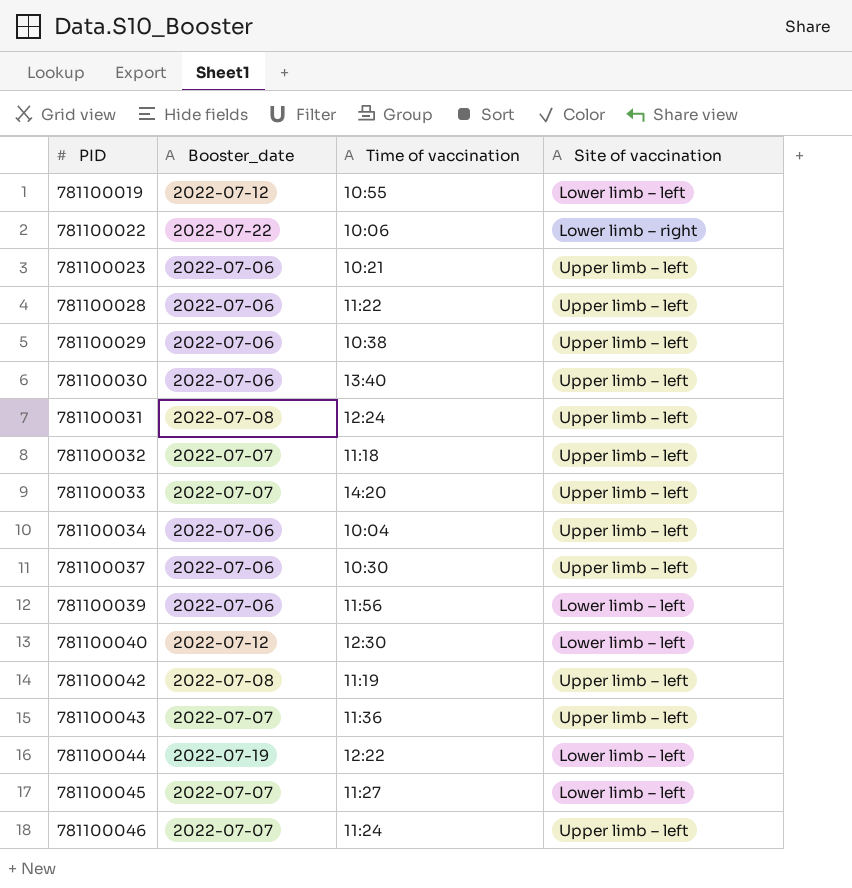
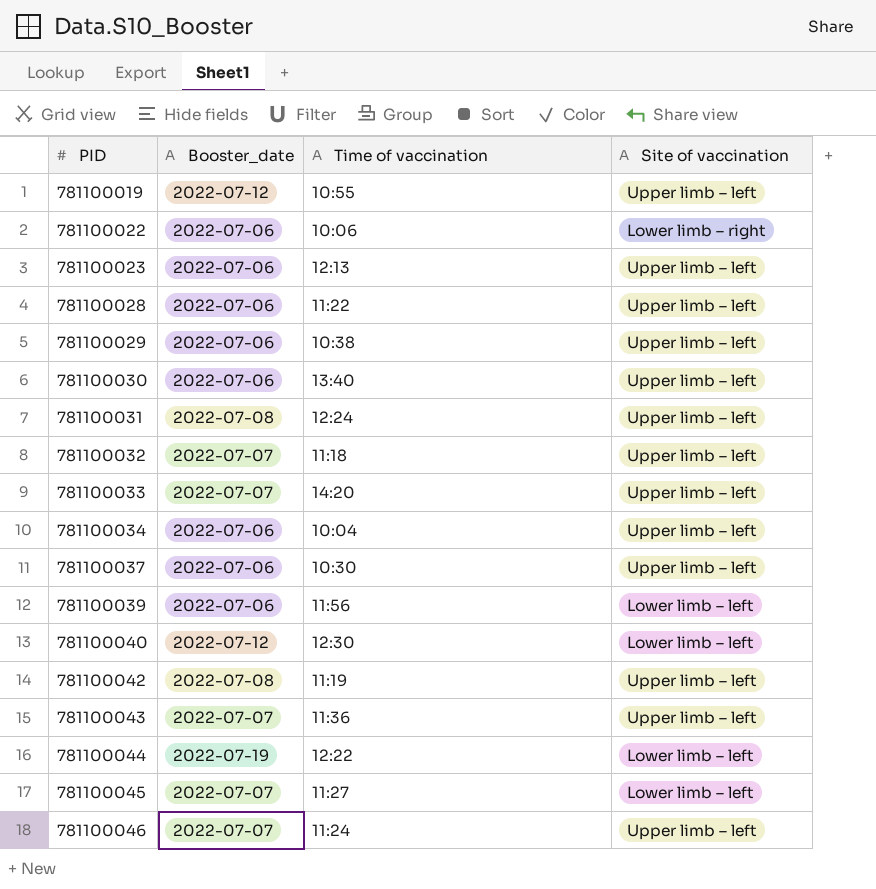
781100019 | Site of vaccination: Lower limb – left -> Upper limb – left
781100022 | Booster_date: 2022-07-22 -> 2022-07-06
781100023 | Time of vaccination: 10:21 -> 12:13

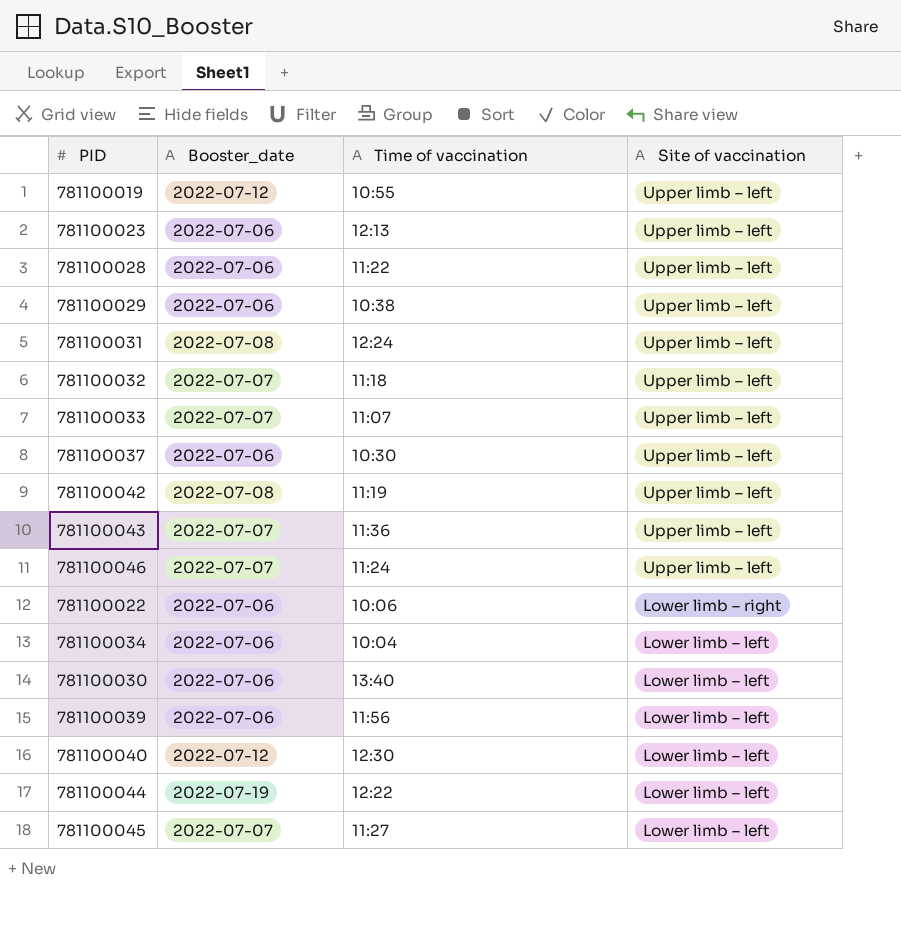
row order: PID ascending -> Site of vaccination descending
781100033 | Time of vaccination: 14:20 -> 11:07
781100034 | Site of vaccination: Upper limb – left -> Lower limb – left
781100030 | Site of vaccination: Upper limb – left -> Lower limb – left

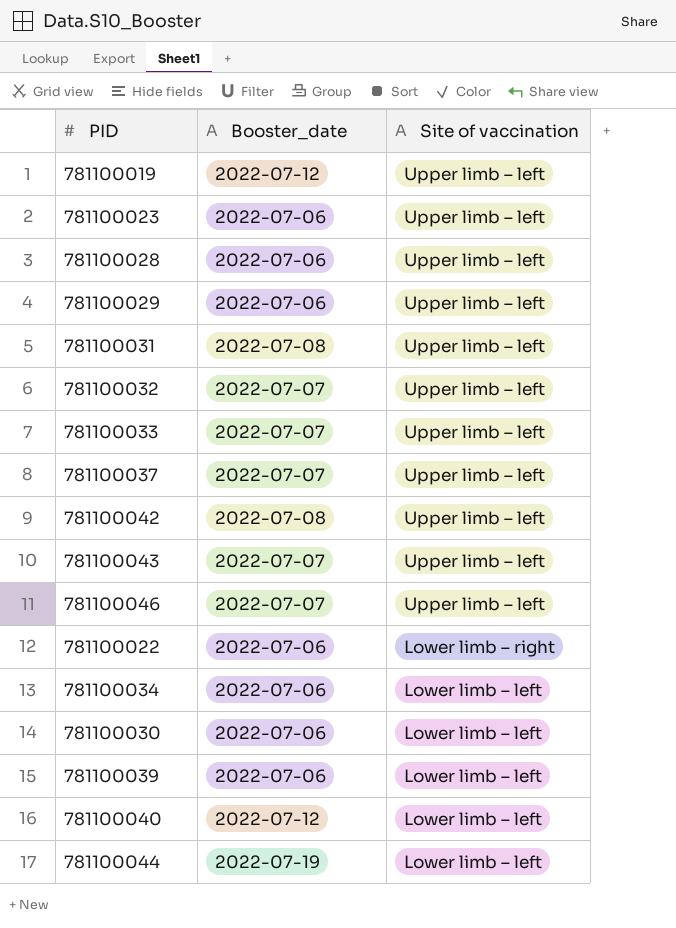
column Time of vaccination | position: 3 -> none
row 781100045: 2022-07-07 | 11:27 | Lower limb – left -> none
781100037 | Booster_date: 2022-07-06 -> 2022-07-07

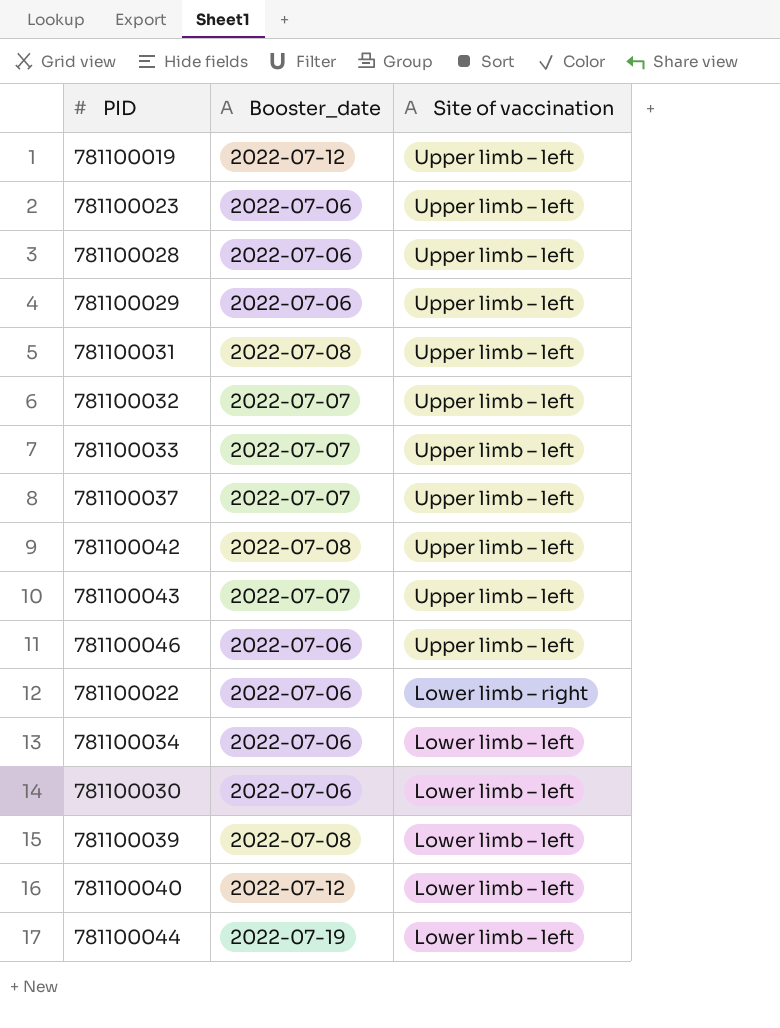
781100046 | Booster_date: 2022-07-07 -> 2022-07-06
781100039 | Booster_date: 2022-07-06 -> 2022-07-08

